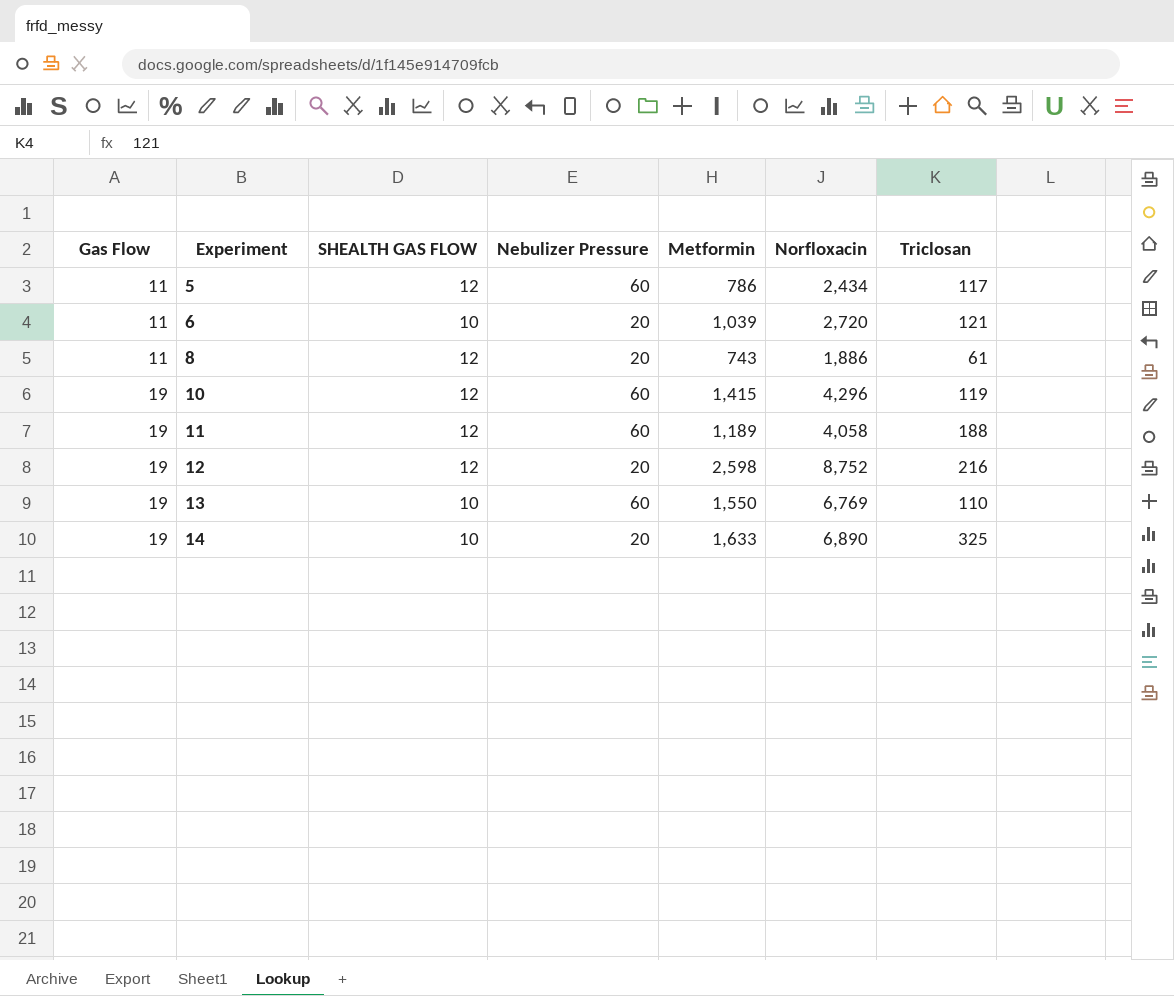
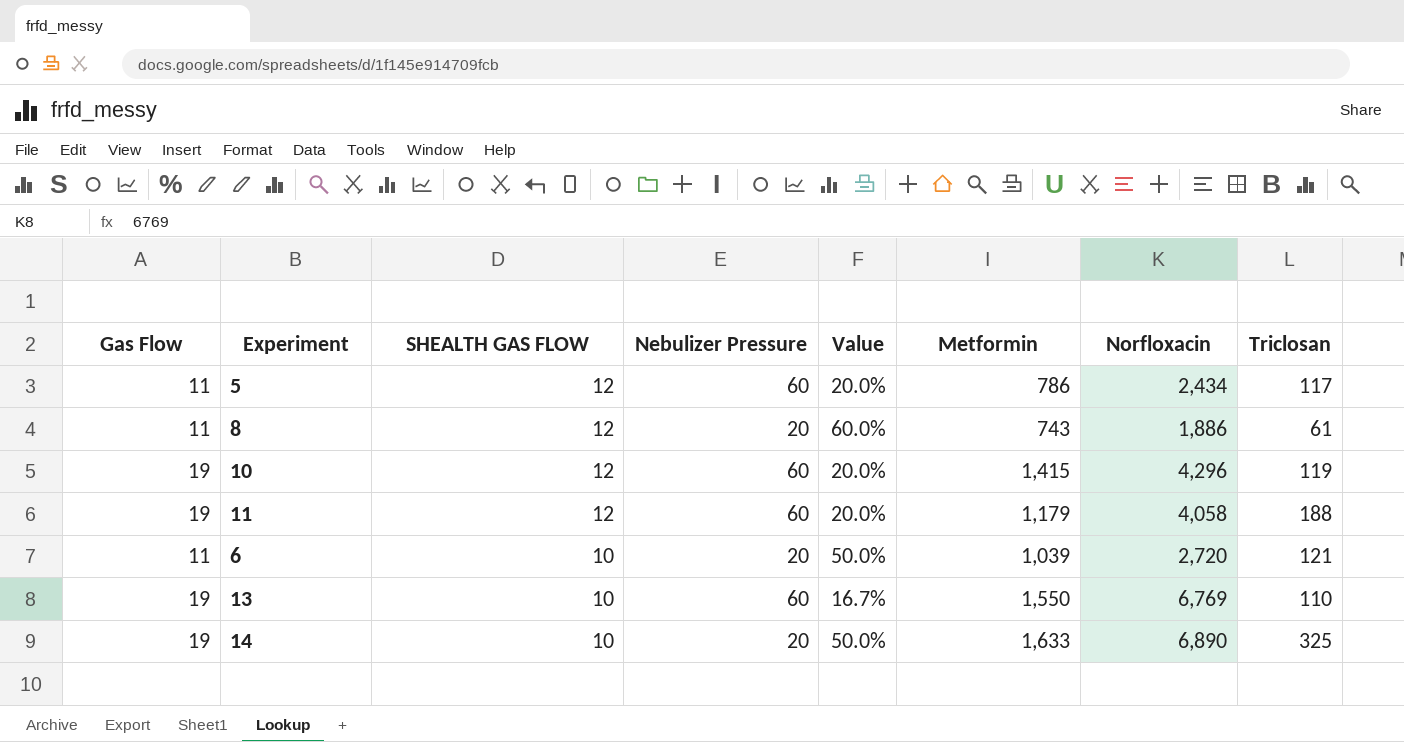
row order: Gas Flow ascending -> SHEALTH GAS FLOW descending
column Value | formula: none -> [SHEALTH GAS FLOW] / [Nebulizer Pressure]
row 12: 19 | 12 | 20 | 2,598 | 8,752 | 216 -> none
11 | Metformin: 1,189 -> 1,179

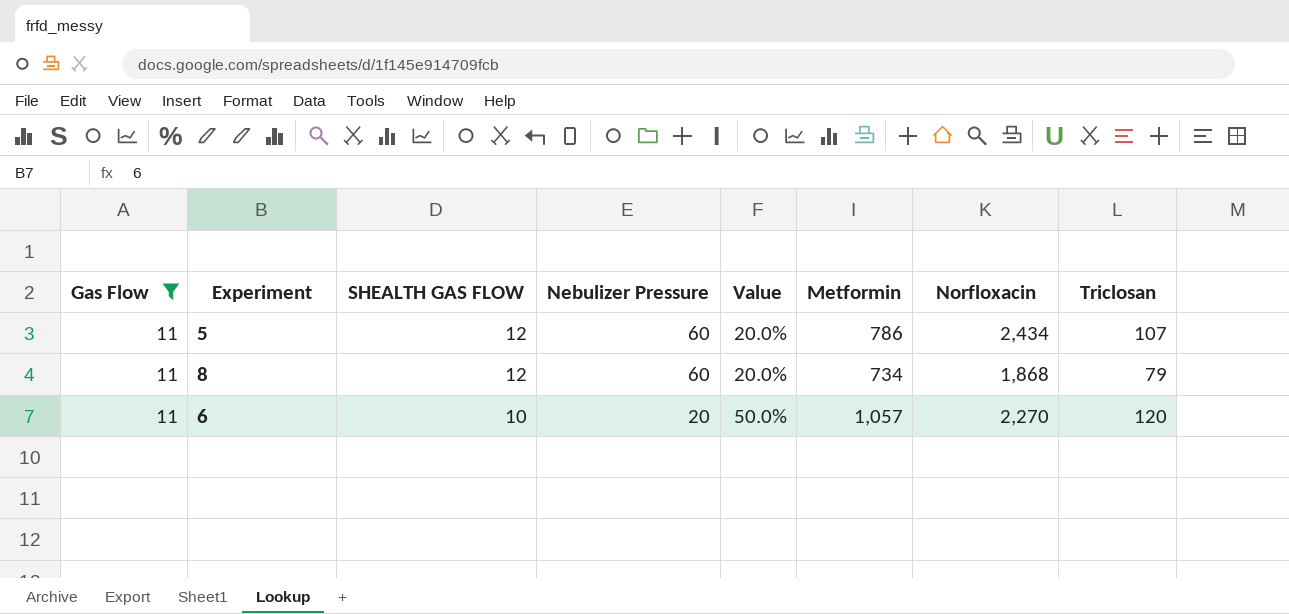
filter: none -> Gas Flow = 11
5 | Triclosan: 117 -> 107
8 | Nebulizer Pressure: 20 -> 60
8 | Value: 60.0% -> 20.0%
8 | Metformin: 743 -> 734
8 | Norfloxacin: 1,886 -> 1,868
8 | Triclosan: 61 -> 79
6 | Metformin: 1,039 -> 1,057
6 | Norfloxacin: 2,720 -> 2,270
6 | Triclosan: 121 -> 120

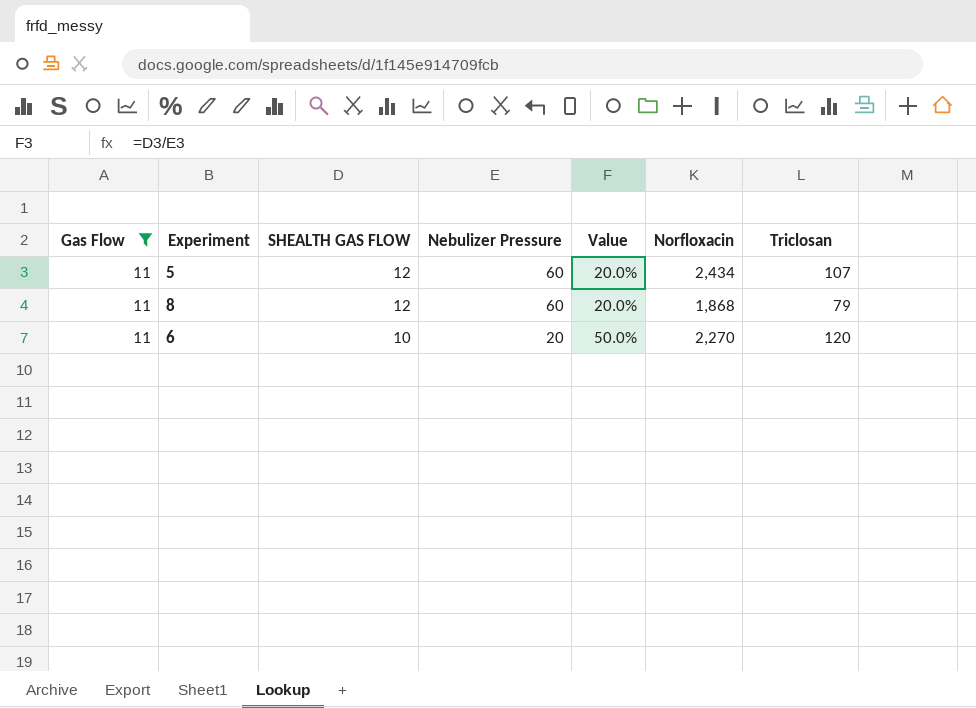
column Metformin | position: 6 -> none

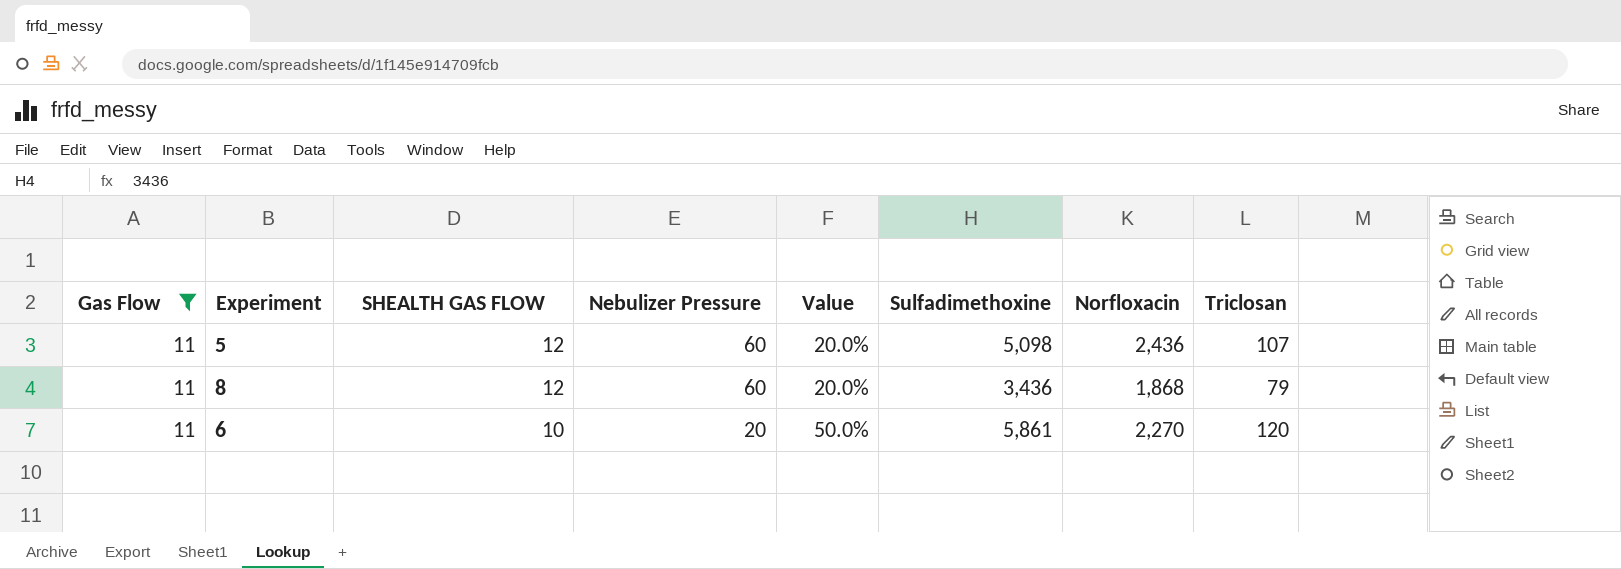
column Sulfadimethoxine | position: none -> 6
5 | Norfloxacin: 2,434 -> 2,436

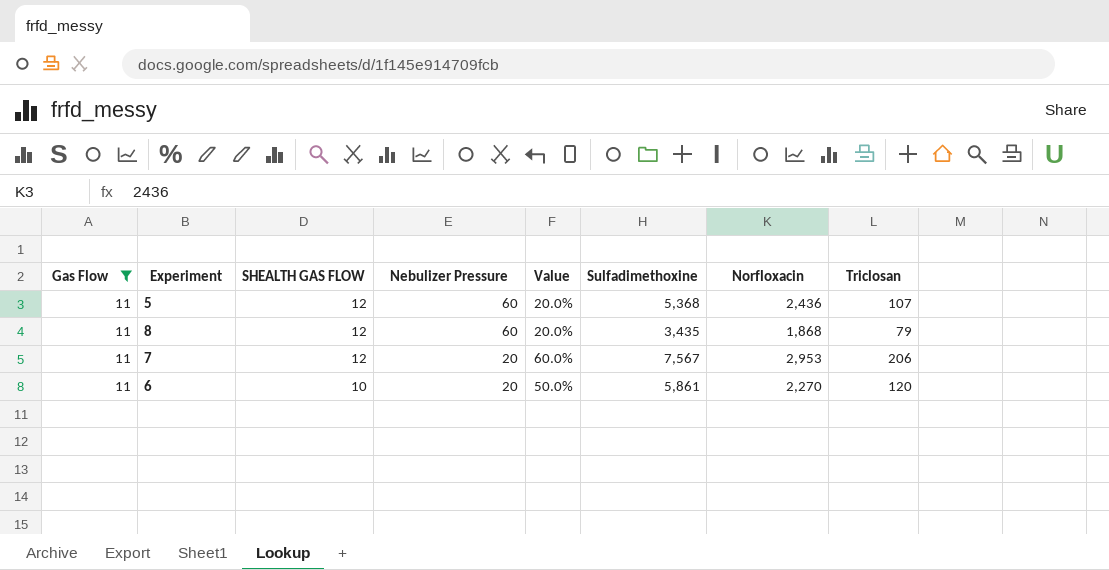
5 | Sulfadimethoxine: 5,098 -> 5,368
8 | Sulfadimethoxine: 3,436 -> 3,435
row 7: none -> 11 | 12 | 20 | 60.0% | 7,567 | 2,953 | 206

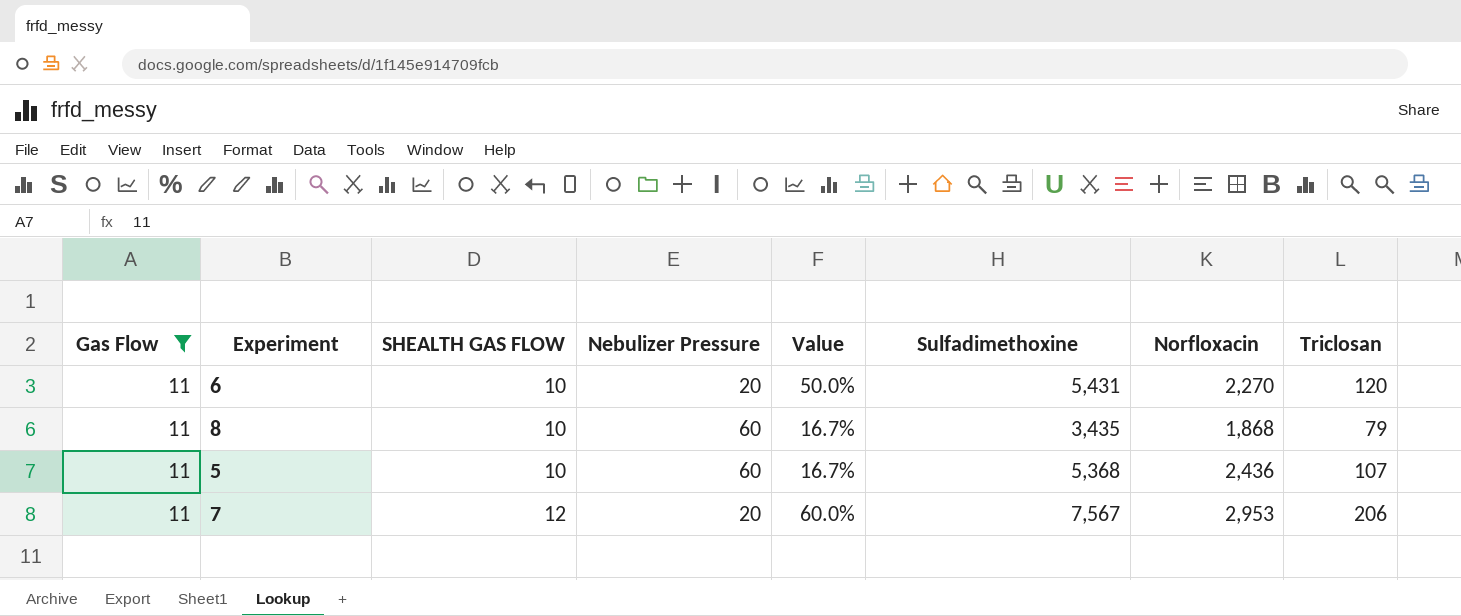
row order: SHEALTH GAS FLOW descending -> SHEALTH GAS FLOW ascending
6 | Sulfadimethoxine: 5,861 -> 5,431
8 | SHEALTH GAS FLOW: 12 -> 10
8 | Value: 20.0% -> 16.7%
5 | SHEALTH GAS FLOW: 12 -> 10
5 | Value: 20.0% -> 16.7%

